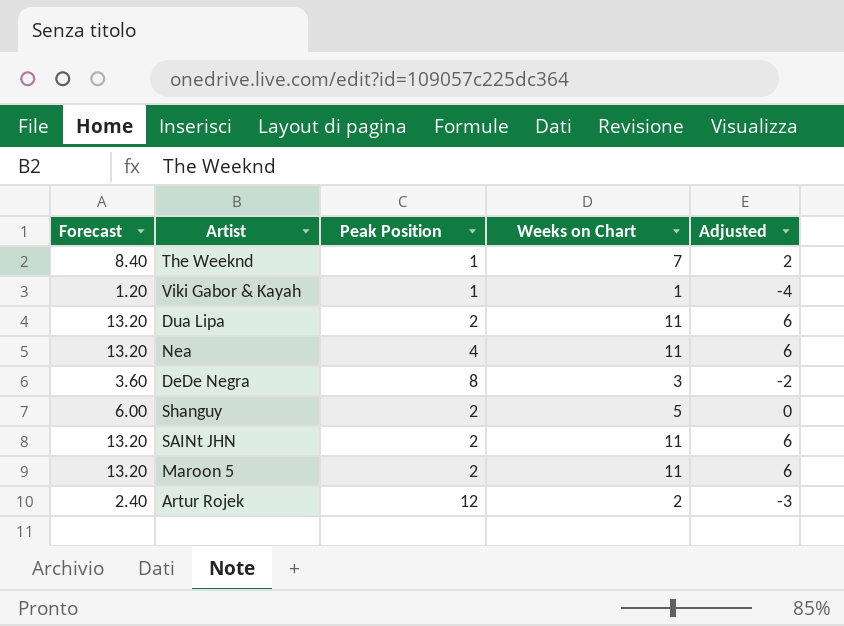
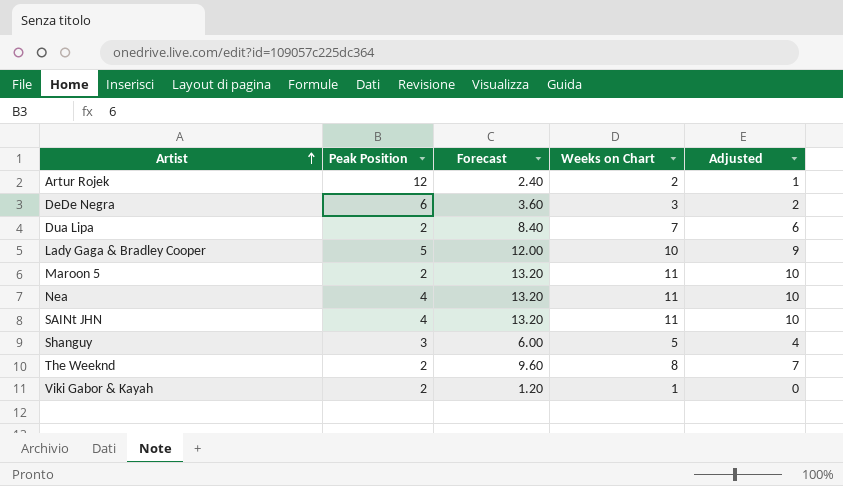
row order: none -> Artist ascending
column Forecast | position: 1 -> 3
column Adjusted | formula: [Weeks on Chart] - 5 -> [Weeks on Chart] - 1
DeDe Negra | Peak Position: 8 -> 6
Dua Lipa | Forecast: 13.20 -> 8.40
Dua Lipa | Weeks on Chart: 11 -> 7
row Lady Gaga & Bradley Cooper: none -> 5 | 12.00 | 10 | 9
SAINt JHN | Peak Position: 2 -> 4
Shanguy | Peak Position: 2 -> 3
The Weeknd | Peak Position: 1 -> 2
The Weeknd | Forecast: 8.40 -> 9.60
The Weeknd | Weeks on Chart: 7 -> 8
Viki Gabor & Kayah | Peak Position: 1 -> 2

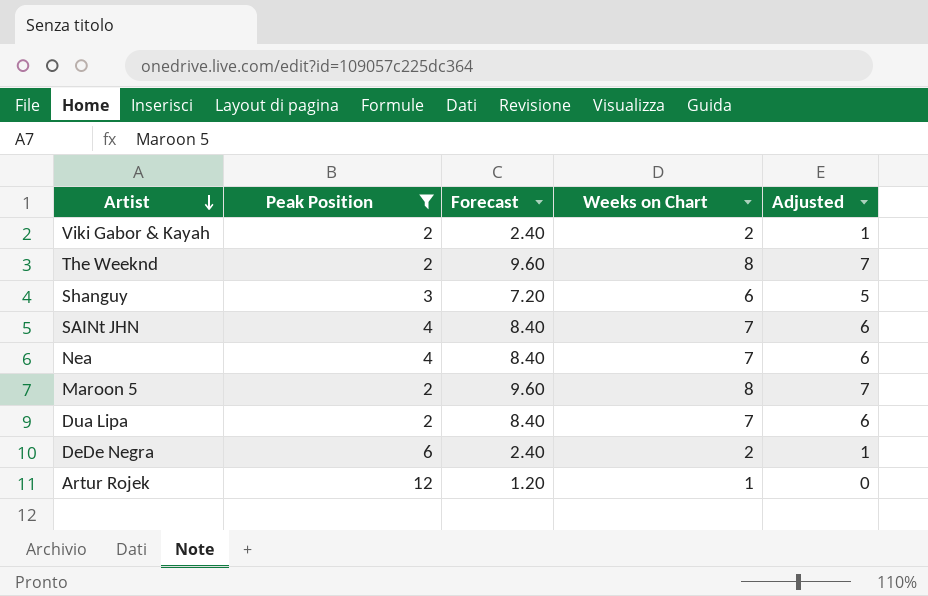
filter: none -> Peak Position != 5
row order: Artist ascending -> Artist descending
Viki Gabor & Kayah | Forecast: 1.20 -> 2.40
Viki Gabor & Kayah | Weeks on Chart: 1 -> 2
Viki Gabor & Kayah | Adjusted: 0 -> 1
Shanguy | Forecast: 6.00 -> 7.20
Shanguy | Weeks on Chart: 5 -> 6
Shanguy | Adjusted: 4 -> 5
SAINt JHN | Forecast: 13.20 -> 8.40
SAINt JHN | Weeks on Chart: 11 -> 7
SAINt JHN | Adjusted: 10 -> 6
Nea | Forecast: 13.20 -> 8.40
Nea | Weeks on Chart: 11 -> 7
Nea | Adjusted: 10 -> 6
Maroon 5 | Forecast: 13.20 -> 9.60
Maroon 5 | Weeks on Chart: 11 -> 8
Maroon 5 | Adjusted: 10 -> 7
DeDe Negra | Forecast: 3.60 -> 2.40
DeDe Negra | Weeks on Chart: 3 -> 2
DeDe Negra | Adjusted: 2 -> 1
Artur Rojek | Forecast: 2.40 -> 1.20
Artur Rojek | Weeks on Chart: 2 -> 1
Artur Rojek | Adjusted: 1 -> 0

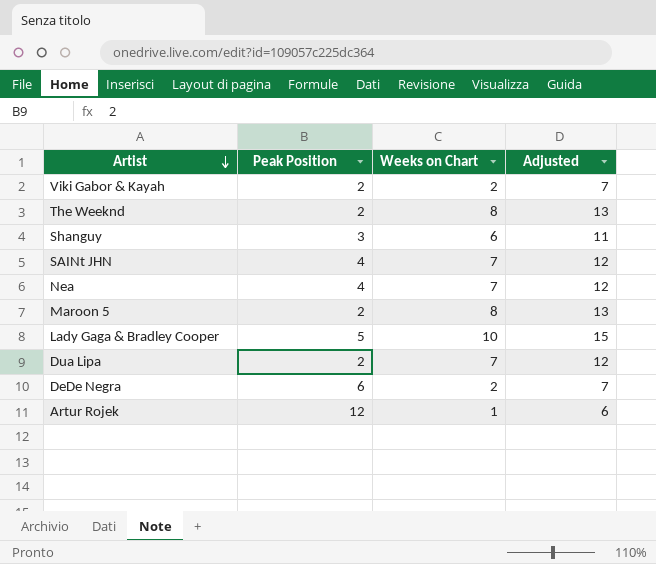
filter: Peak Position != 5 -> none
column Forecast | formula: [Weeks on Chart] * 1.2 -> none
column Adjusted | formula: [Weeks on Chart] - 1 -> [Weeks on Chart] + 5

